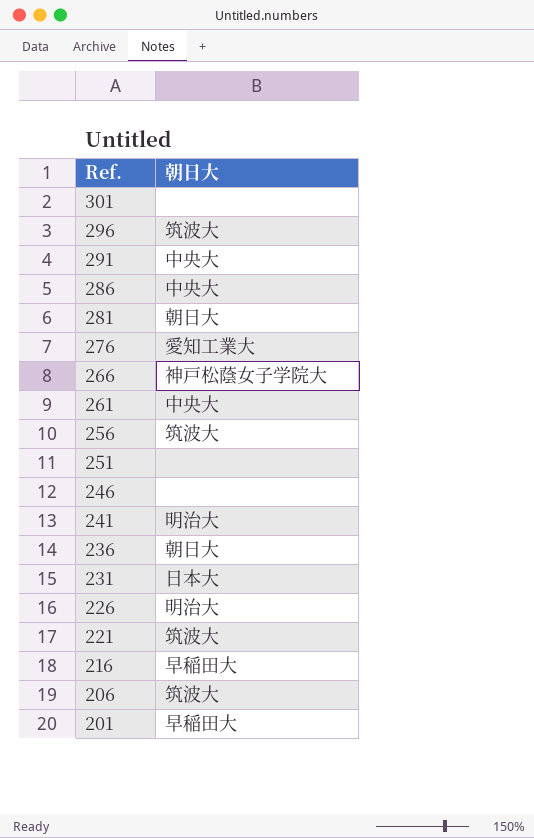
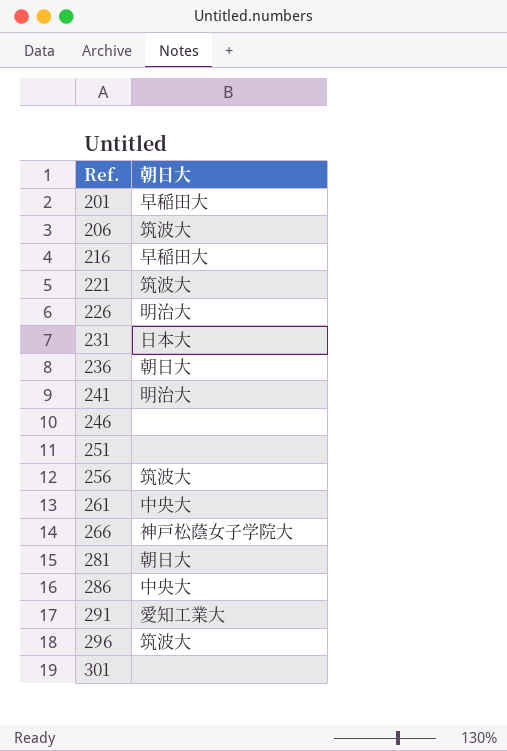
row order: Ref. descending -> Ref. ascending
row 276: 愛知工業大 -> none
291 | 朝日大: 中央大 -> 愛知工業大

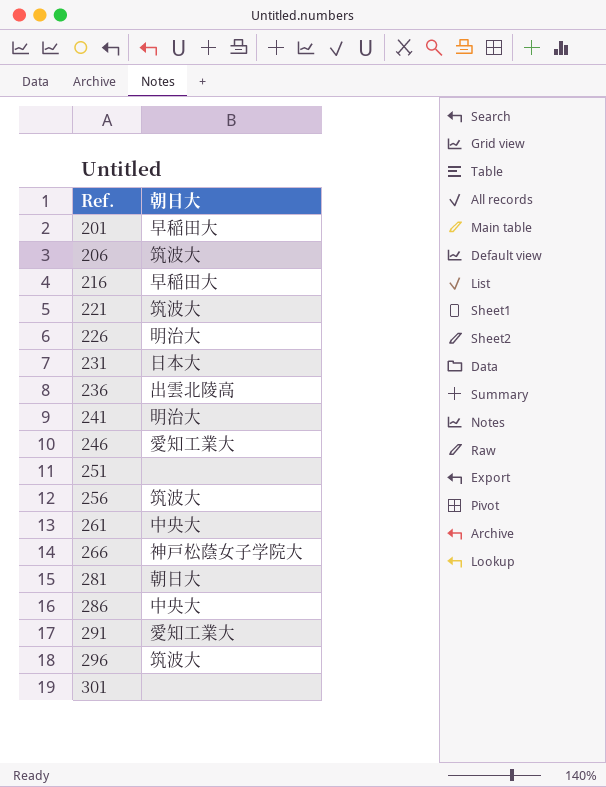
236 | 朝日大: 朝日大 -> 出雲北陵高
246 | 朝日大: none -> 愛知工業大

